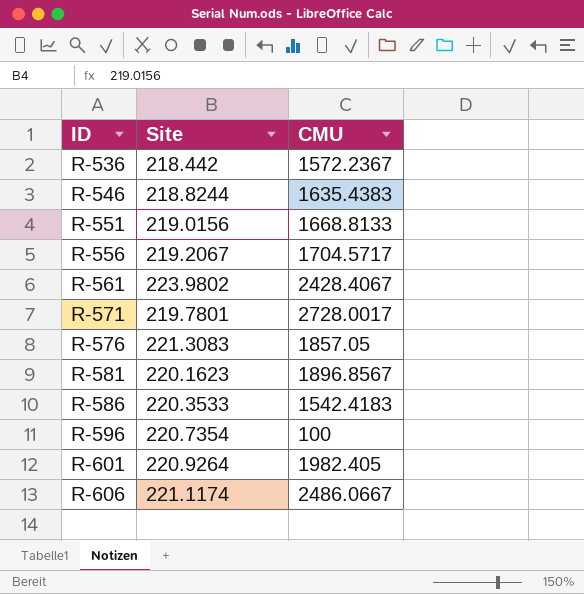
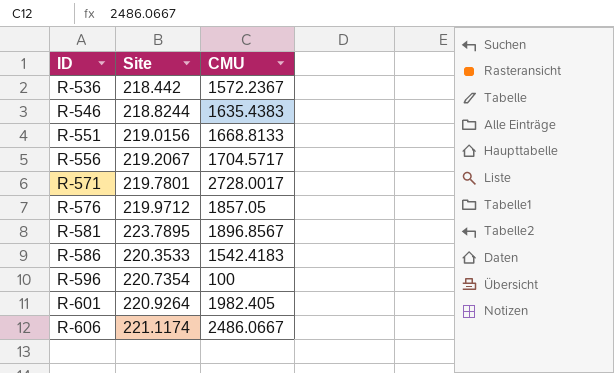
row R-561: 223.9802 | 2428.4067 -> none
R-576 | Site: 221.3083 -> 219.9712
R-581 | Site: 220.1623 -> 223.7895

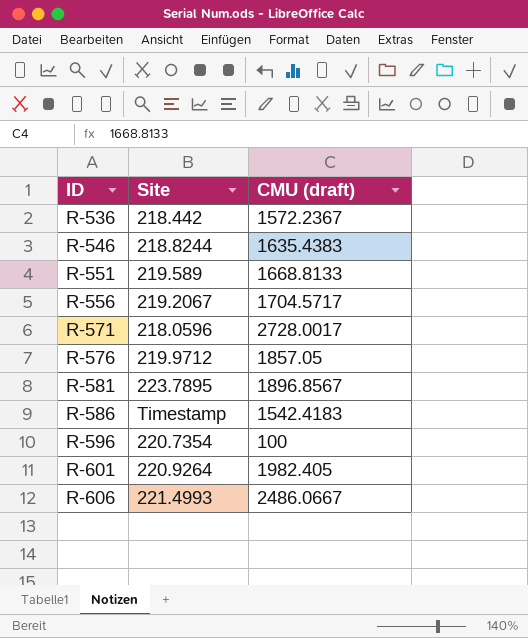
column name: CMU -> CMU (draft)
R-551 | Site: 219.0156 -> 219.589
R-571 | Site: 219.7801 -> 218.0596
R-586 | Site: 220.3533 -> Timestamp
R-606 | Site: 221.1174 -> 221.4993

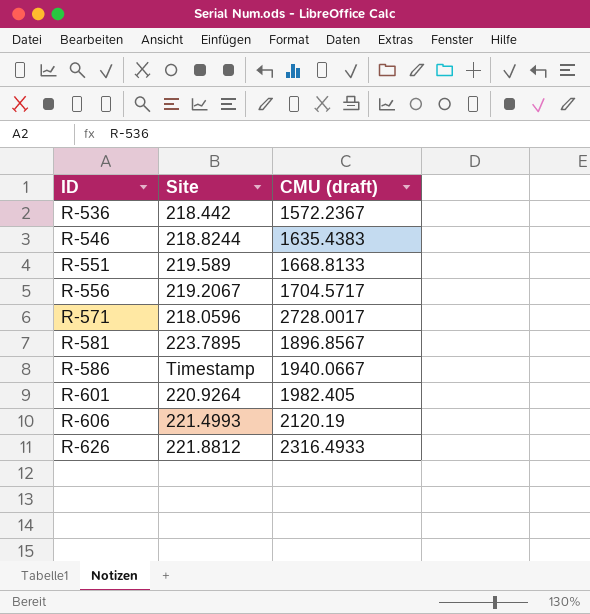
row R-576: 219.9712 | 1857.05 -> none
row R-596: 220.7354 | 100 -> none
R-586 | CMU (draft): 1542.4183 -> 1940.0667
R-606 | CMU (draft): 2486.0667 -> 2120.19
row R-626: none -> 221.8812 | 2316.4933

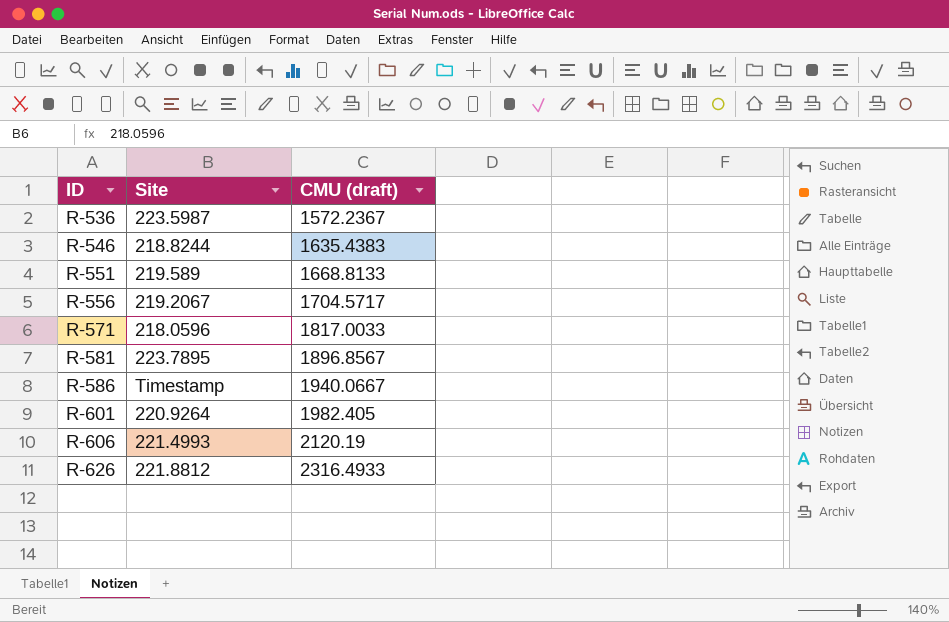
R-536 | Site: 218.442 -> 223.5987
R-571 | CMU (draft): 2728.0017 -> 1817.0033

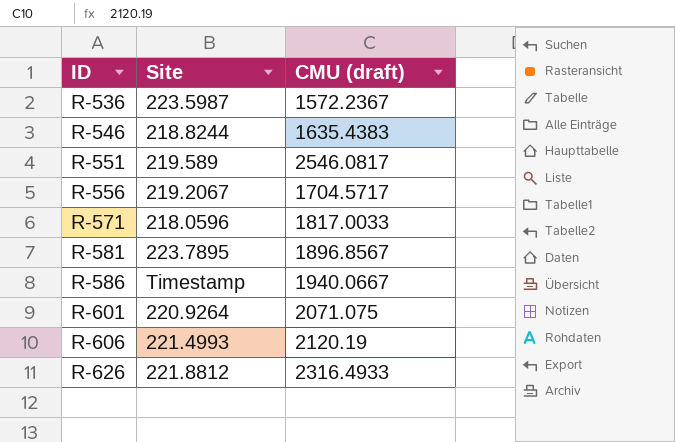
R-551 | CMU (draft): 1668.8133 -> 2546.0817
R-601 | CMU (draft): 1982.405 -> 2071.075

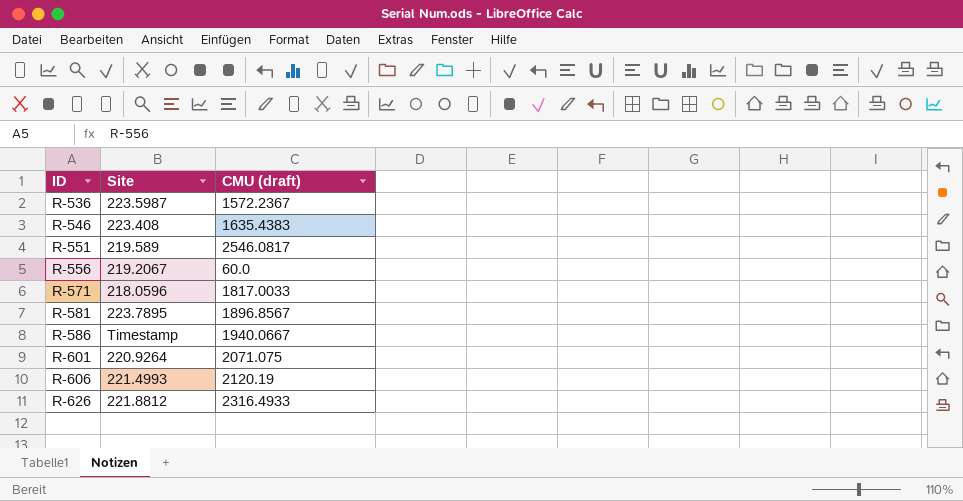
R-546 | Site: 218.8244 -> 223.408
R-556 | CMU (draft): 1704.5717 -> 60.0

